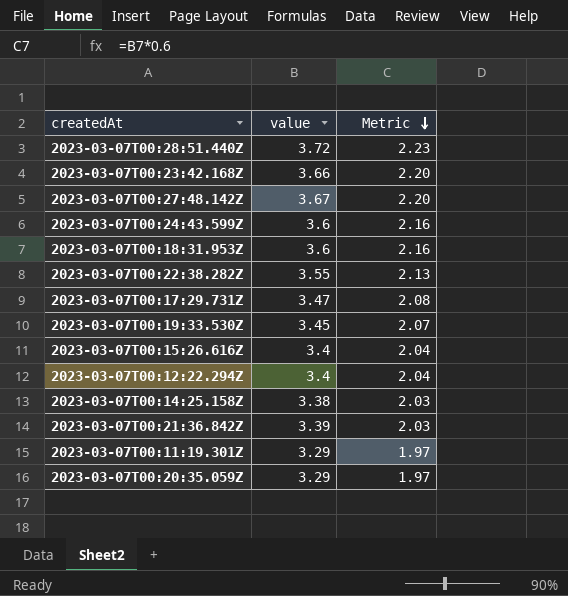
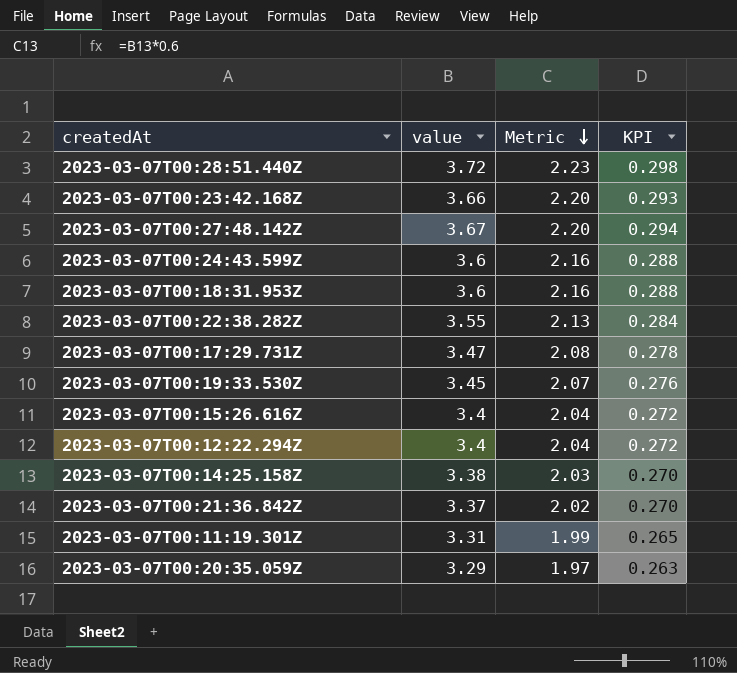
column KPI | formula: none -> [value] * 0.08
2023-03-07T00:21:36.842Z | value: 3.39 -> 3.37
2023-03-07T00:21:36.842Z | Metric: 2.03 -> 2.02
2023-03-07T00:11:19.301Z | value: 3.29 -> 3.31
2023-03-07T00:11:19.301Z | Metric: 1.97 -> 1.99

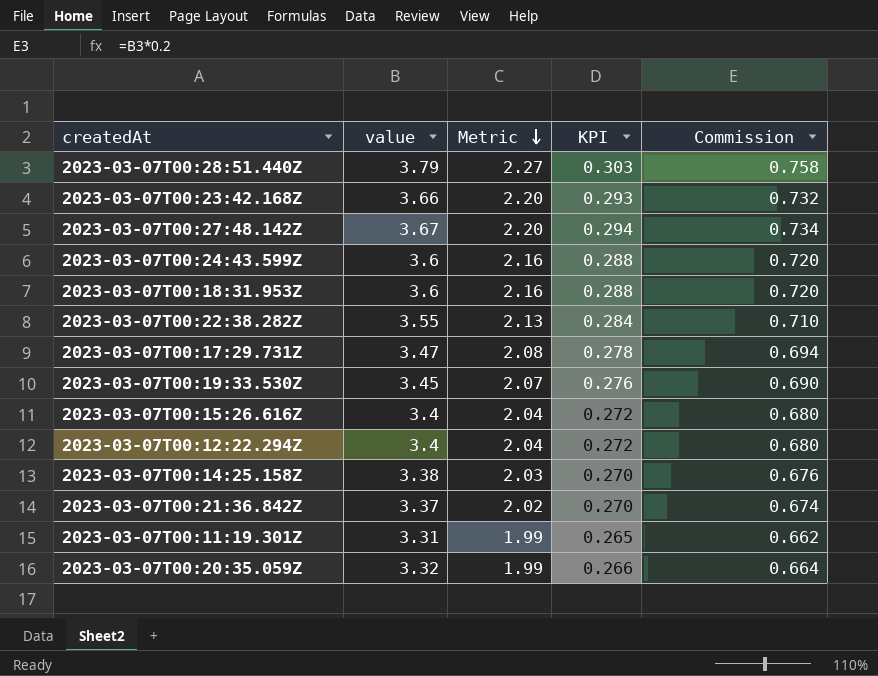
column Commission | formula: none -> [value] * 0.2
2023-03-07T00:28:51.440Z | value: 3.72 -> 3.79
2023-03-07T00:28:51.440Z | Metric: 2.23 -> 2.27
2023-03-07T00:28:51.440Z | KPI: 0.298 -> 0.303
2023-03-07T00:20:35.059Z | value: 3.29 -> 3.32
2023-03-07T00:20:35.059Z | Metric: 1.97 -> 1.99
2023-03-07T00:20:35.059Z | KPI: 0.263 -> 0.266

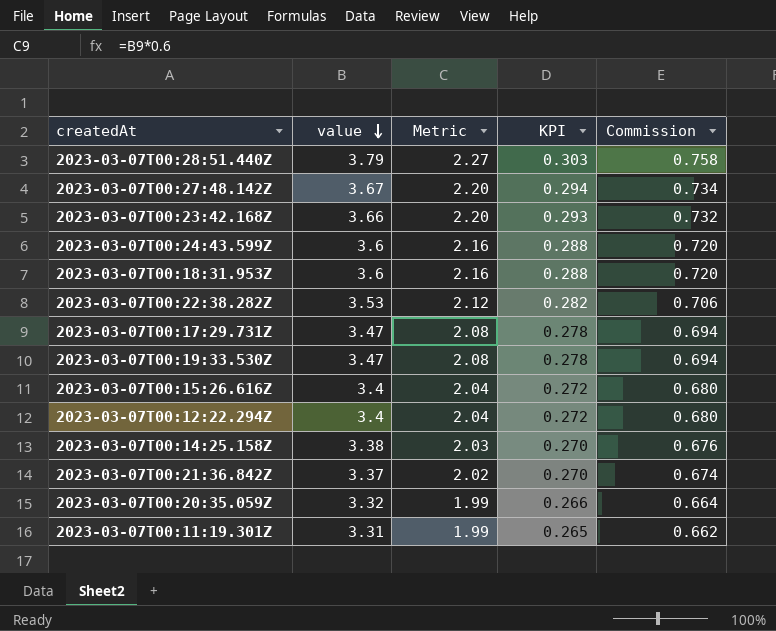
row order: Metric descending -> value descending
2023-03-07T00:22:38.282Z | value: 3.55 -> 3.53
2023-03-07T00:22:38.282Z | Metric: 2.13 -> 2.12
2023-03-07T00:22:38.282Z | KPI: 0.284 -> 0.282
2023-03-07T00:22:38.282Z | Commission: 0.710 -> 0.706
2023-03-07T00:19:33.530Z | value: 3.45 -> 3.47
2023-03-07T00:19:33.530Z | Metric: 2.07 -> 2.08
2023-03-07T00:19:33.530Z | KPI: 0.276 -> 0.278
2023-03-07T00:19:33.530Z | Commission: 0.690 -> 0.694

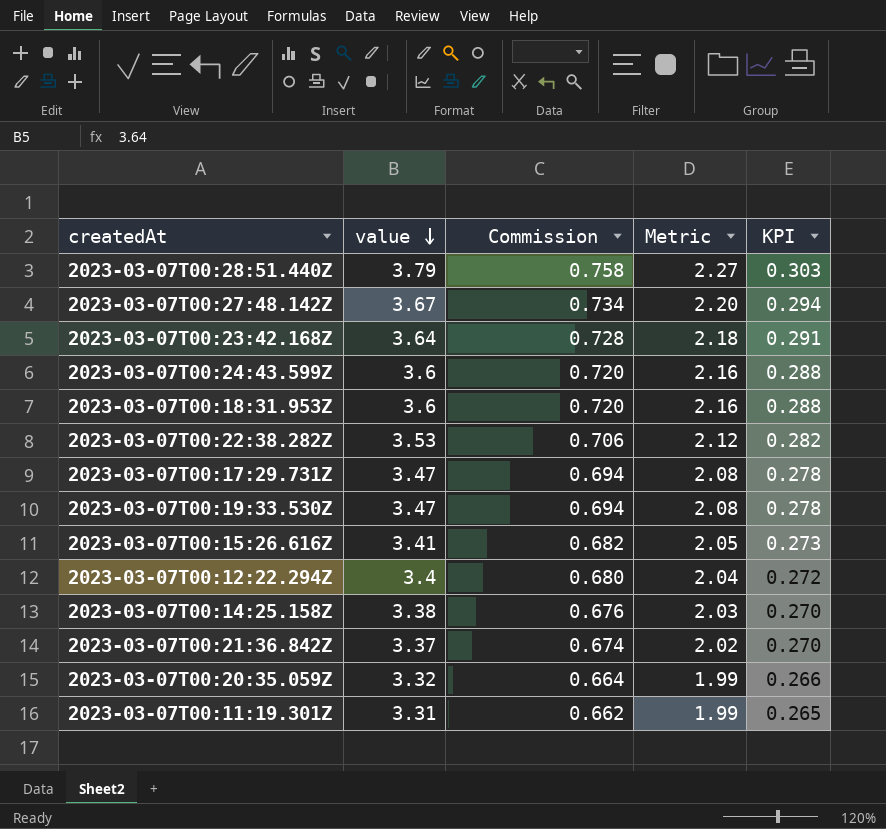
column Commission | position: 5 -> 3
2023-03-07T00:23:42.168Z | value: 3.66 -> 3.64
2023-03-07T00:23:42.168Z | Commission: 0.732 -> 0.728
2023-03-07T00:23:42.168Z | Metric: 2.20 -> 2.18
2023-03-07T00:23:42.168Z | KPI: 0.293 -> 0.291
2023-03-07T00:15:26.616Z | value: 3.4 -> 3.41
2023-03-07T00:15:26.616Z | Commission: 0.680 -> 0.682
2023-03-07T00:15:26.616Z | Metric: 2.04 -> 2.05
2023-03-07T00:15:26.616Z | KPI: 0.272 -> 0.273

